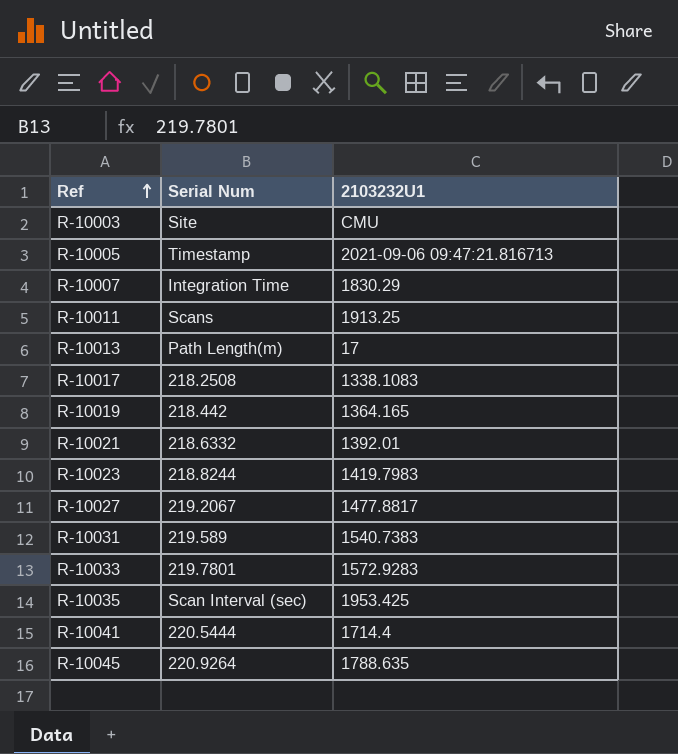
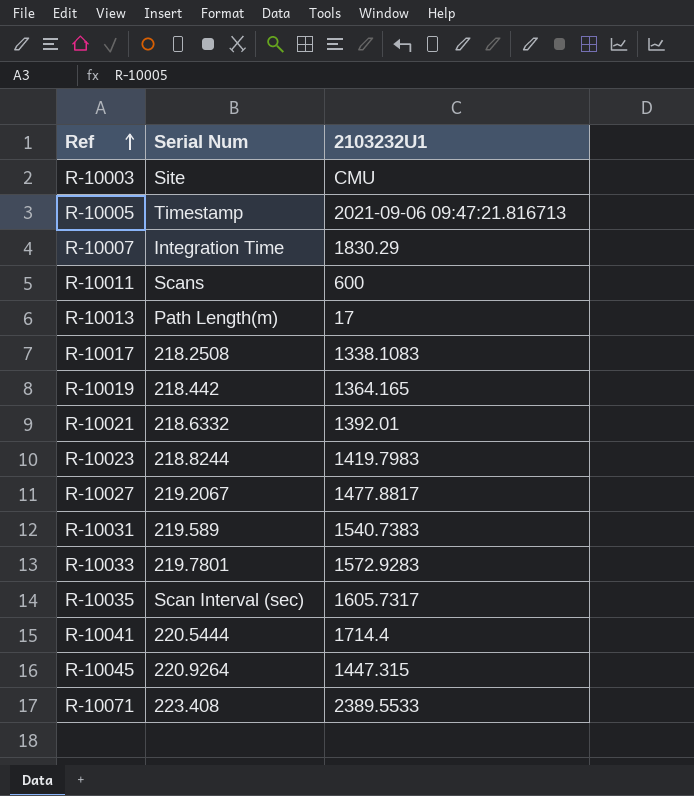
R-10011 | 2103232U1: 1913.25 -> 600
R-10035 | 2103232U1: 1953.425 -> 1605.7317
R-10045 | 2103232U1: 1788.635 -> 1447.315
row R-10071: none -> 223.408 | 2389.5533

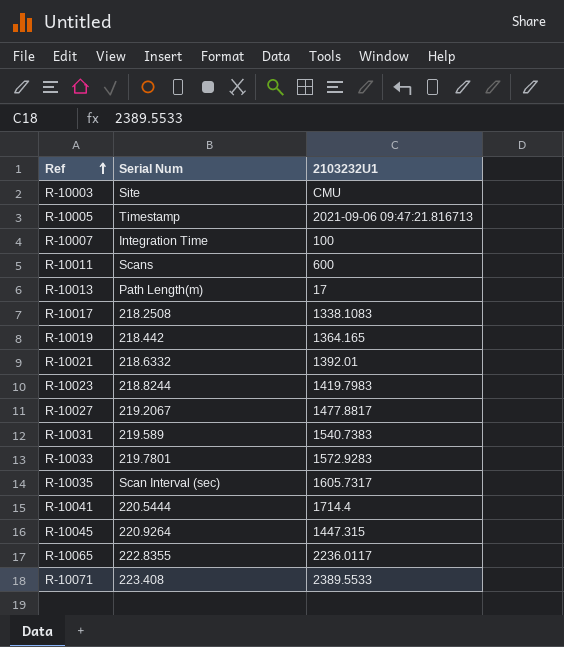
R-10007 | 2103232U1: 1830.29 -> 100
row R-10065: none -> 222.8355 | 2236.0117

